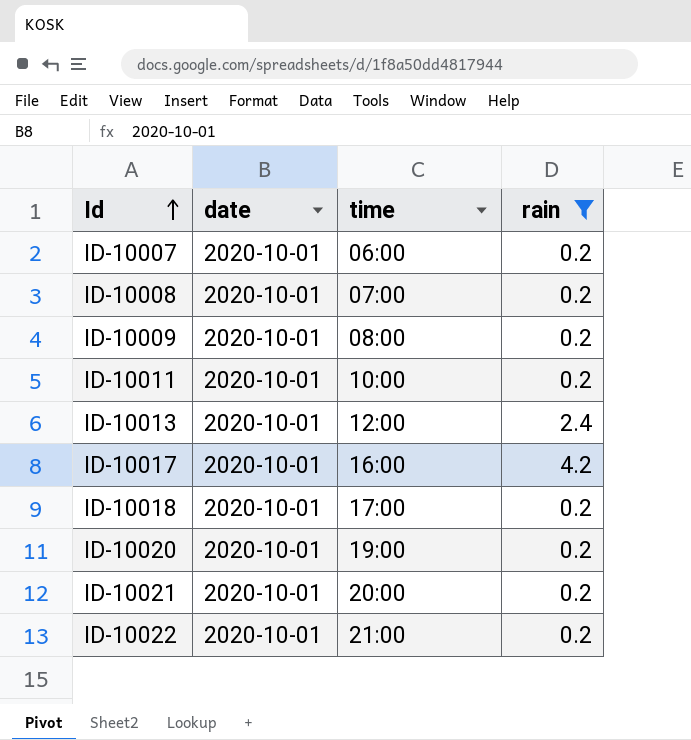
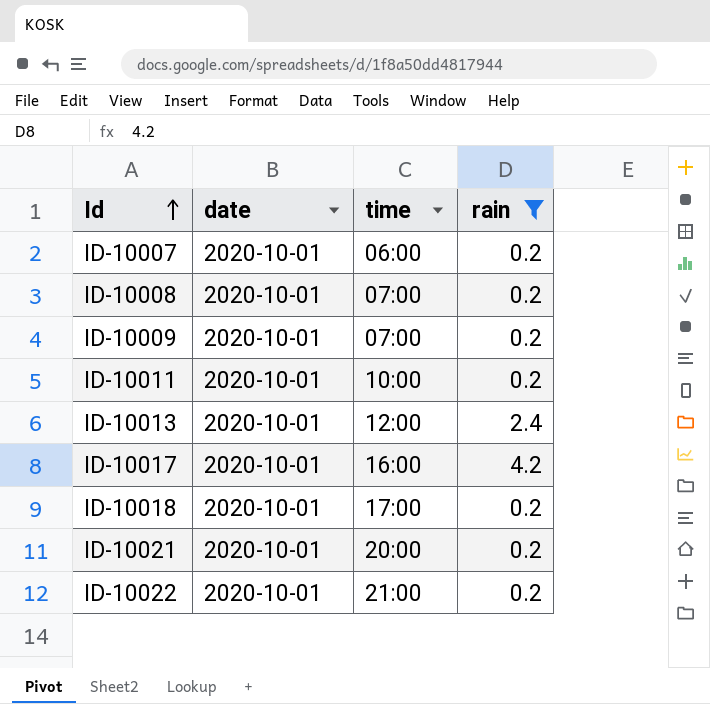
row ID-10020: 2020-10-01 | 19:00 | 0.2 -> none
ID-10009 | time: 08:00 -> 07:00

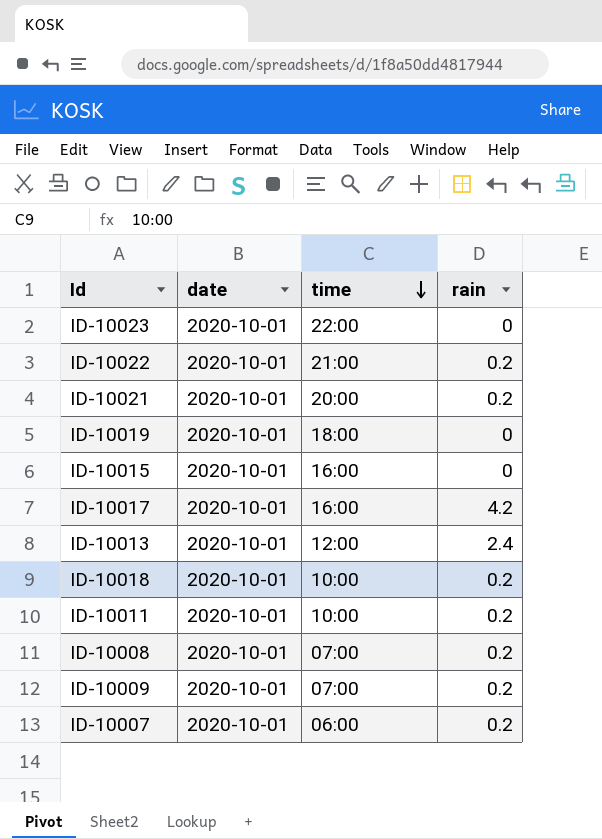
filter: rain != 0 -> none
row order: Id ascending -> time descending
ID-10018 | time: 17:00 -> 10:00

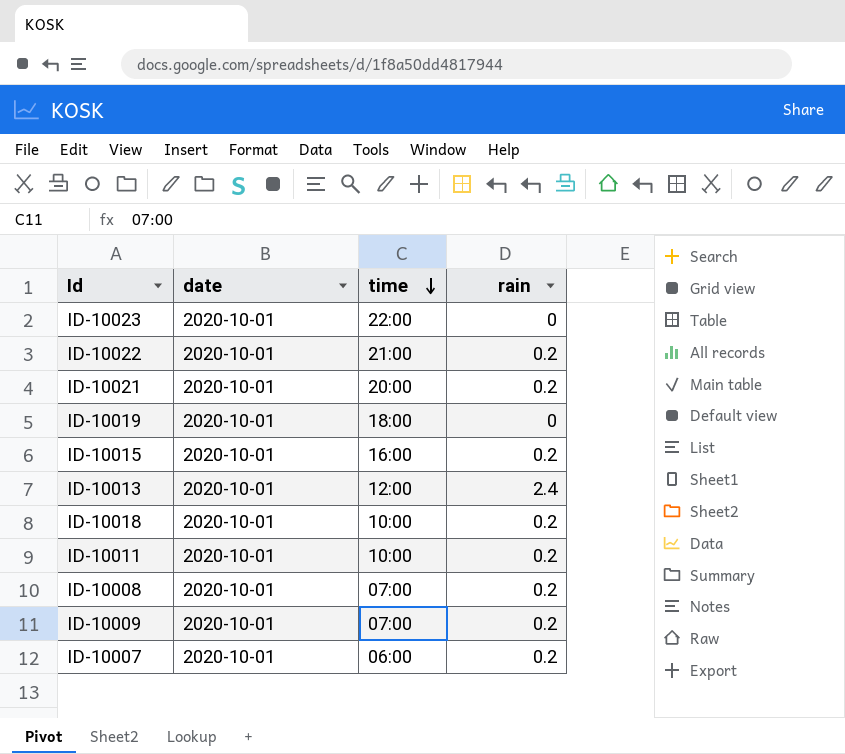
row ID-10017: 2020-10-01 | 16:00 | 4.2 -> none
ID-10015 | rain: 0 -> 0.2

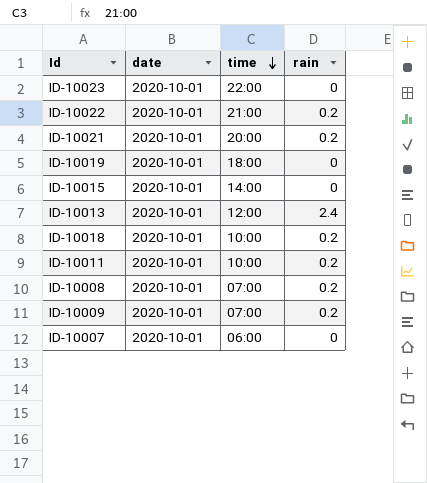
ID-10015 | time: 16:00 -> 14:00
ID-10015 | rain: 0.2 -> 0
ID-10007 | rain: 0.2 -> 0

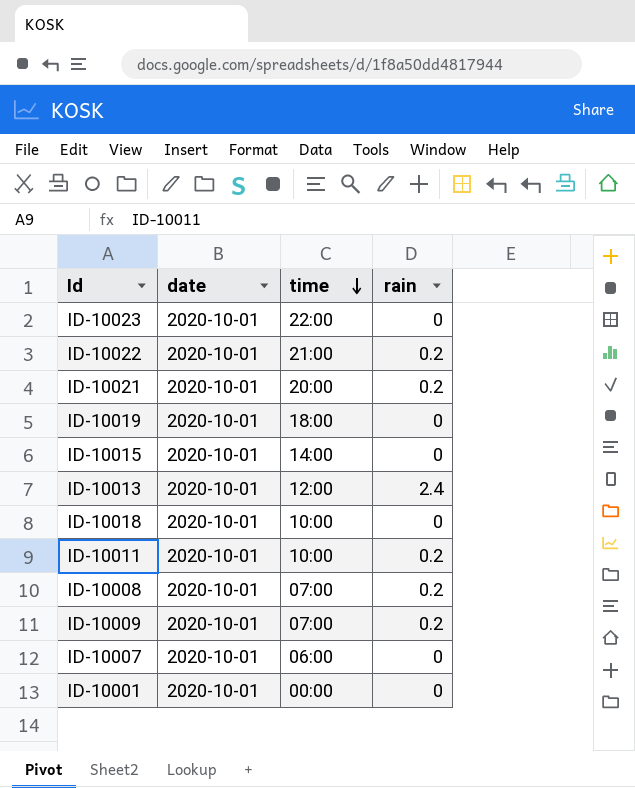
ID-10018 | rain: 0.2 -> 0
row ID-10001: none -> 2020-10-01 | 00:00 | 0

